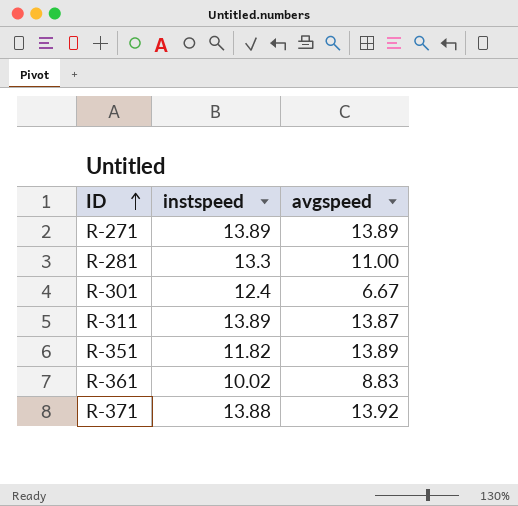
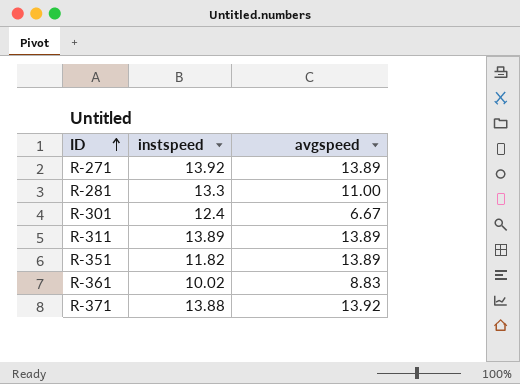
R-271 | instspeed: 13.89 -> 13.92
R-311 | avgspeed: 13.87 -> 13.89

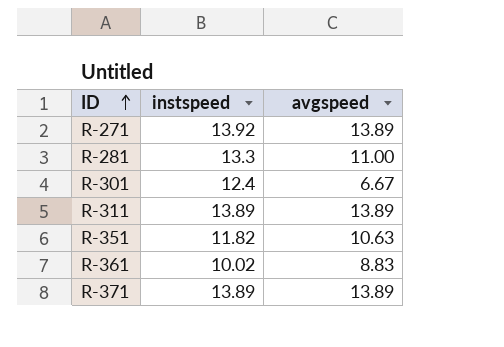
R-351 | avgspeed: 13.89 -> 10.63
R-371 | instspeed: 13.88 -> 13.89
R-371 | avgspeed: 13.92 -> 13.89

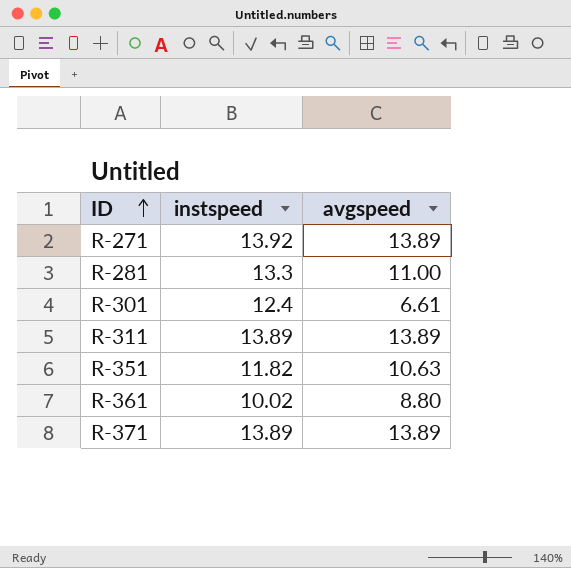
R-301 | avgspeed: 6.67 -> 6.61
R-361 | avgspeed: 8.83 -> 8.80

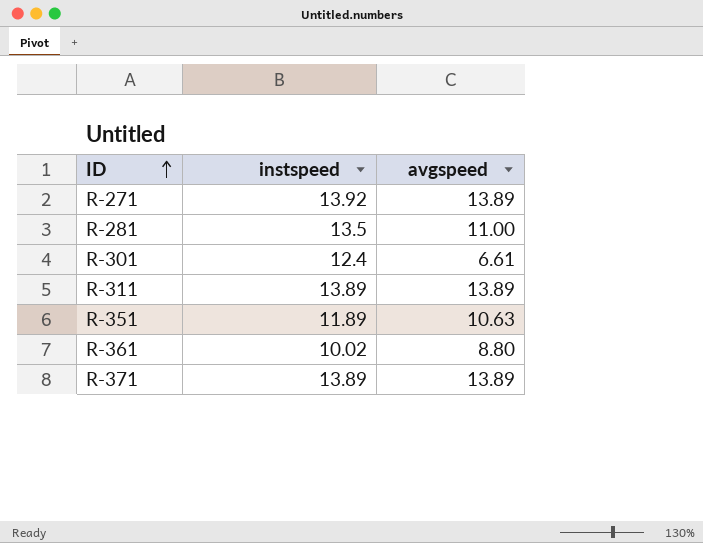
R-281 | instspeed: 13.3 -> 13.5
R-351 | instspeed: 11.82 -> 11.89

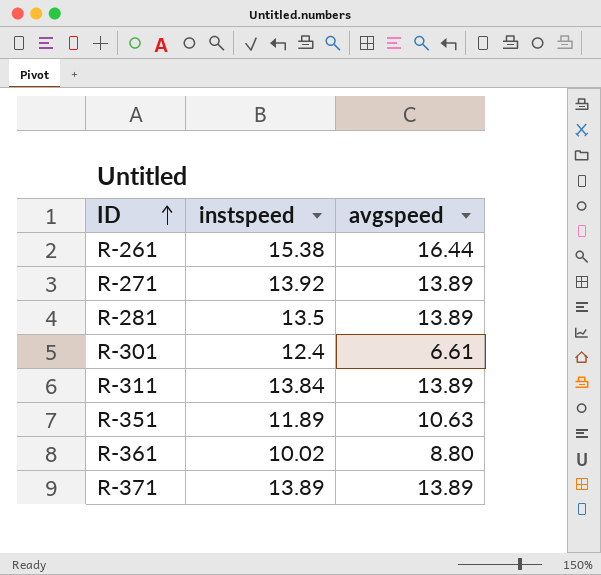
row R-261: none -> 15.38 | 16.44
R-281 | avgspeed: 11.00 -> 13.89
R-311 | instspeed: 13.89 -> 13.84

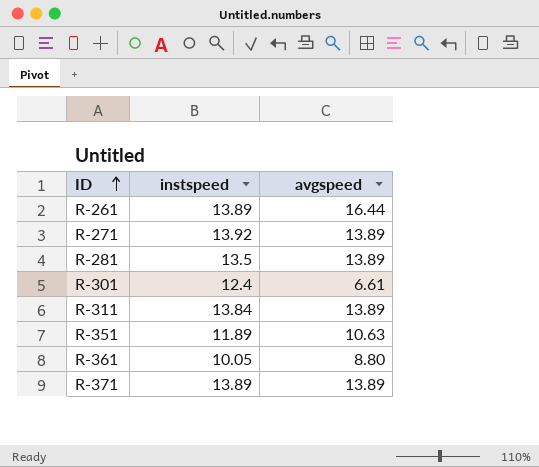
R-261 | instspeed: 15.38 -> 13.89
R-361 | instspeed: 10.02 -> 10.05

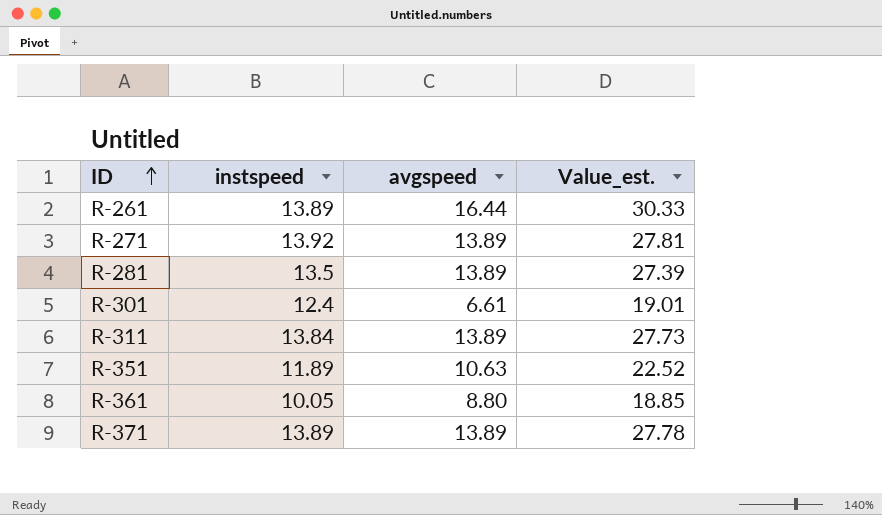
column Value_est. | formula: none -> [instspeed] + [avgspeed]

